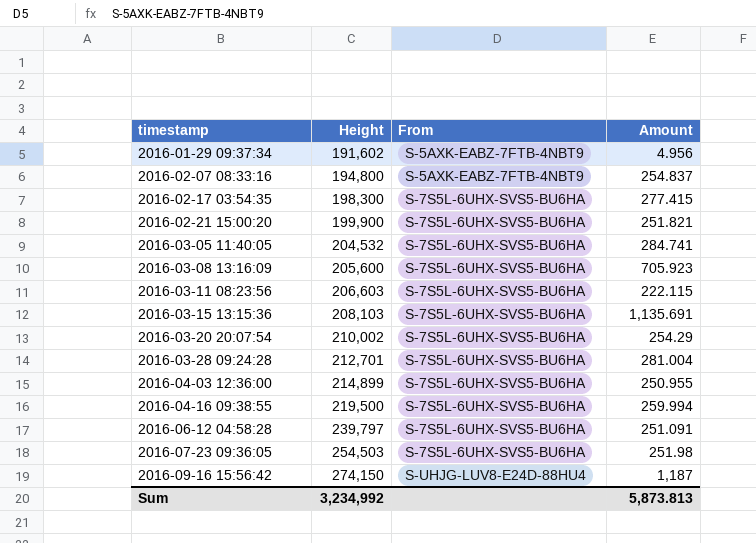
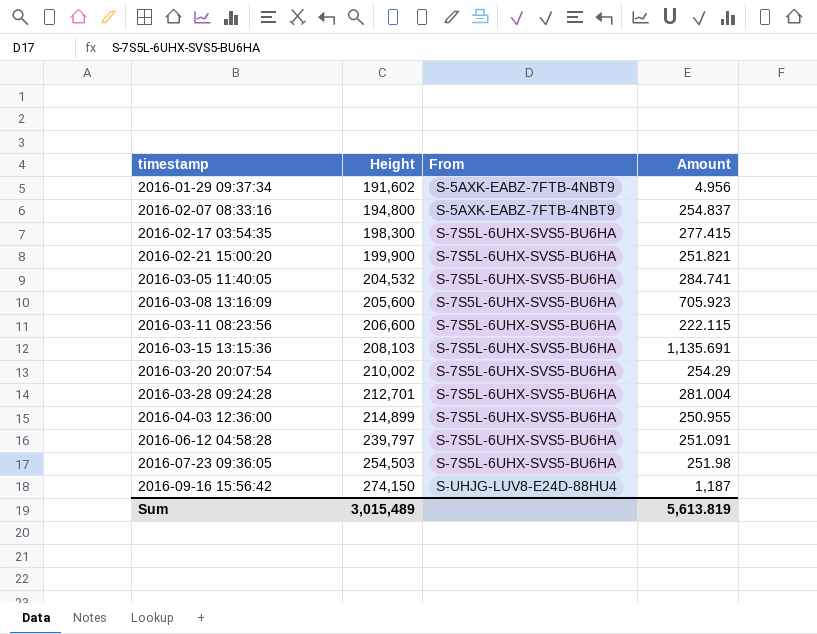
row 2016-04-16 09:38:55: 219,500 | S-7S5L-6UHX-SVS5-BU6HA | 259.994 -> none
2016-03-11 08:23:56 | Height: 206,603 -> 206,600
Sum | Height: 3,234,992 -> 3,015,489
Sum | Amount: 5,873.813 -> 5,613.819

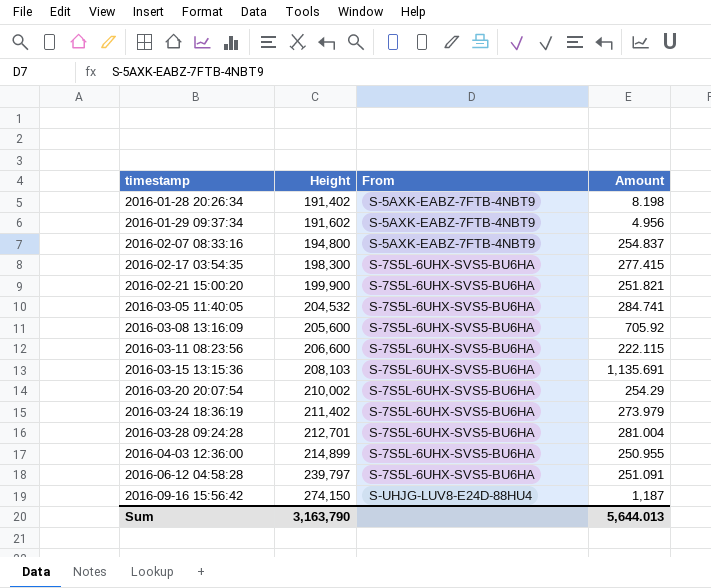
row 2016-07-23 09:36:05: 254,503 | S-7S5L-6UHX-SVS5-BU6HA | 251.98 -> none
row 2016-01-28 20:26:34: none -> 191,402 | S-5AXK-EABZ-7FTB-4NBT9 | 8.198
2016-03-08 13:16:09 | Amount: 705.923 -> 705.92
row 2016-03-24 18:36:19: none -> 211,402 | S-7S5L-6UHX-SVS5-BU6HA | 273.979
Sum | Height: 3,015,489 -> 3,163,790
Sum | Amount: 5,613.819 -> 5,644.013

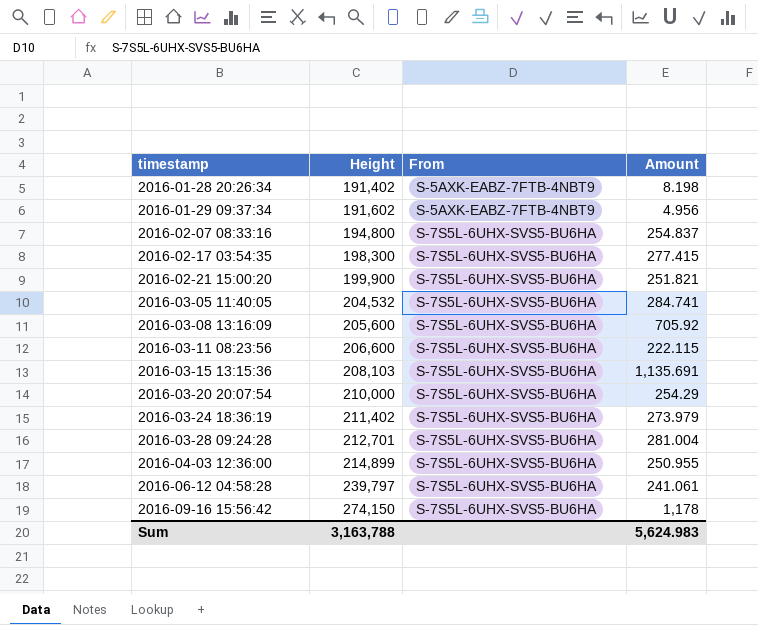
2016-02-07 08:33:16 | From: S-5AXK-EABZ-7FTB-4NBT9 -> S-7S5L-6UHX-SVS5-BU6HA
2016-03-20 20:07:54 | Height: 210,002 -> 210,000
2016-06-12 04:58:28 | Amount: 251.091 -> 241.061
2016-09-16 15:56:42 | From: S-UHJG-LUV8-E24D-88HU4 -> S-7S5L-6UHX-SVS5-BU6HA
2016-09-16 15:56:42 | Amount: 1,187 -> 1,178
Sum | Height: 3,163,790 -> 3,163,788
Sum | Amount: 5,644.013 -> 5,624.983

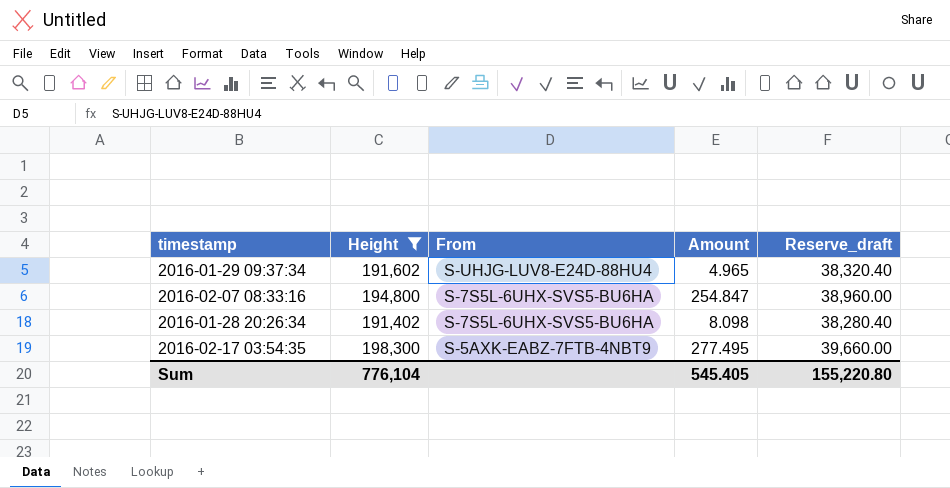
filter: none -> Height <= 198,300
row order: timestamp ascending -> From descending
column Reserve_draft | formula: none -> [Height] * 0.2
2016-01-29 09:37:34 | From: S-5AXK-EABZ-7FTB-4NBT9 -> S-UHJG-LUV8-E24D-88HU4
2016-01-29 09:37:34 | Amount: 4.956 -> 4.965
2016-02-07 08:33:16 | Amount: 254.837 -> 254.847
2016-01-28 20:26:34 | From: S-5AXK-EABZ-7FTB-4NBT9 -> S-7S5L-6UHX-SVS5-BU6HA
2016-01-28 20:26:34 | Amount: 8.198 -> 8.098
2016-02-17 03:54:35 | From: S-7S5L-6UHX-SVS5-BU6HA -> S-5AXK-EABZ-7FTB-4NBT9
2016-02-17 03:54:35 | Amount: 277.415 -> 277.495
Sum | Height: 3,163,788 -> 776,104
Sum | Amount: 5,624.983 -> 545.405

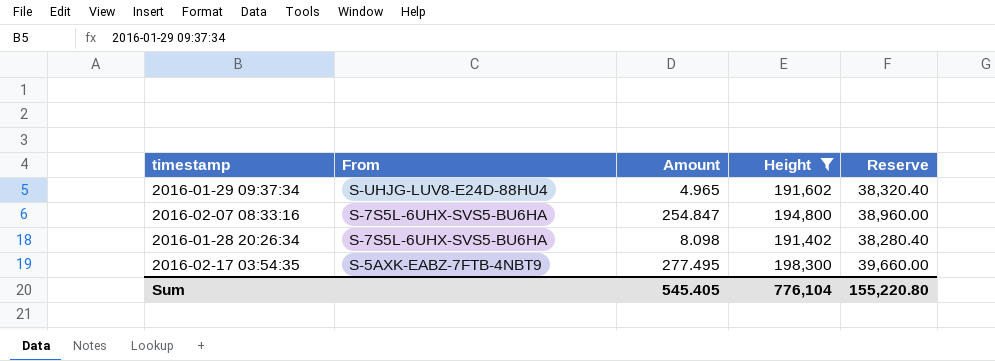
column Height | position: 2 -> 4
column name: Reserve_draft -> Reserve

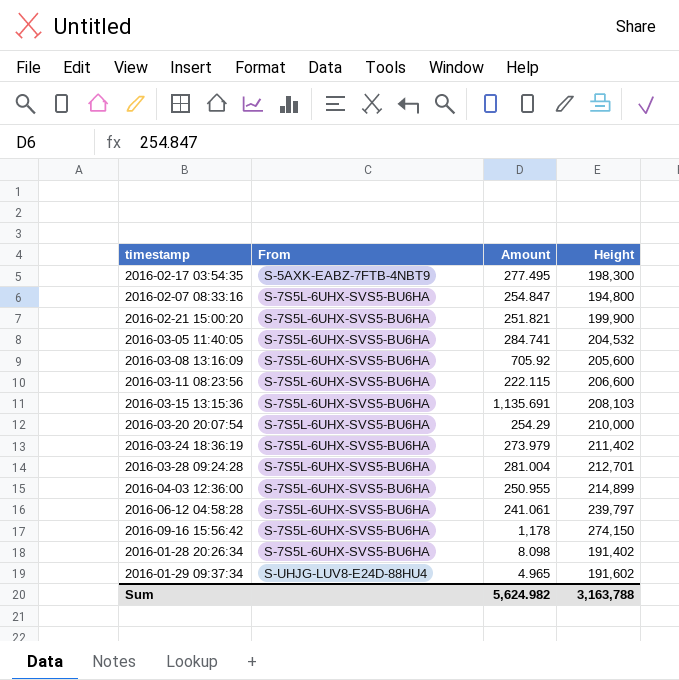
filter: Height <= 198,300 -> none
row order: From descending -> From ascending
column Reserve | formula: [Height] * 0.2 -> none
Sum | Amount: 545.405 -> 5,624.982
Sum | Height: 776,104 -> 3,163,788

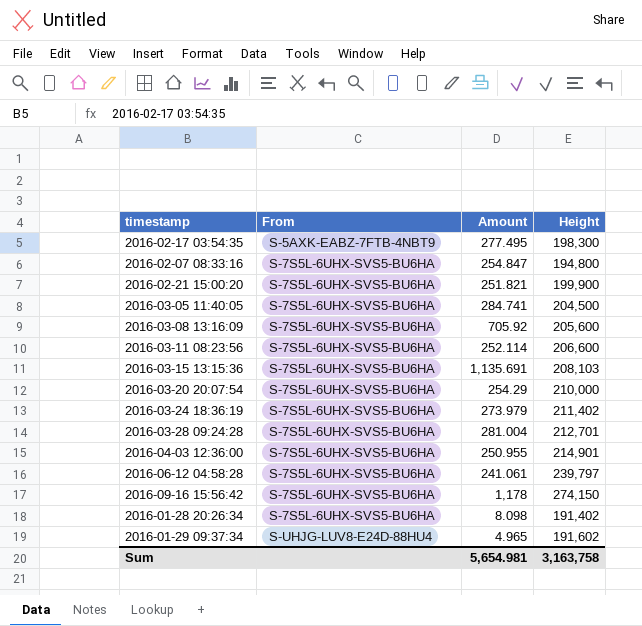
2016-03-05 11:40:05 | Height: 204,532 -> 204,500
2016-03-11 08:23:56 | Amount: 222.115 -> 252.114
2016-04-03 12:36:00 | Height: 214,899 -> 214,901
Sum | Amount: 5,624.982 -> 5,654.981
Sum | Height: 3,163,788 -> 3,163,758

